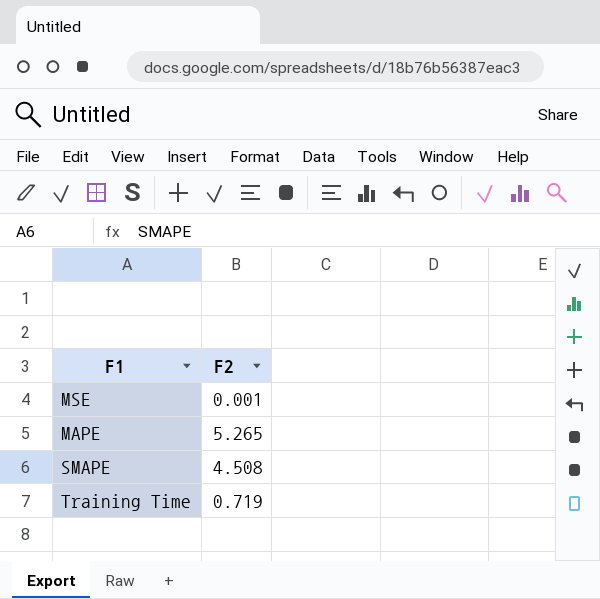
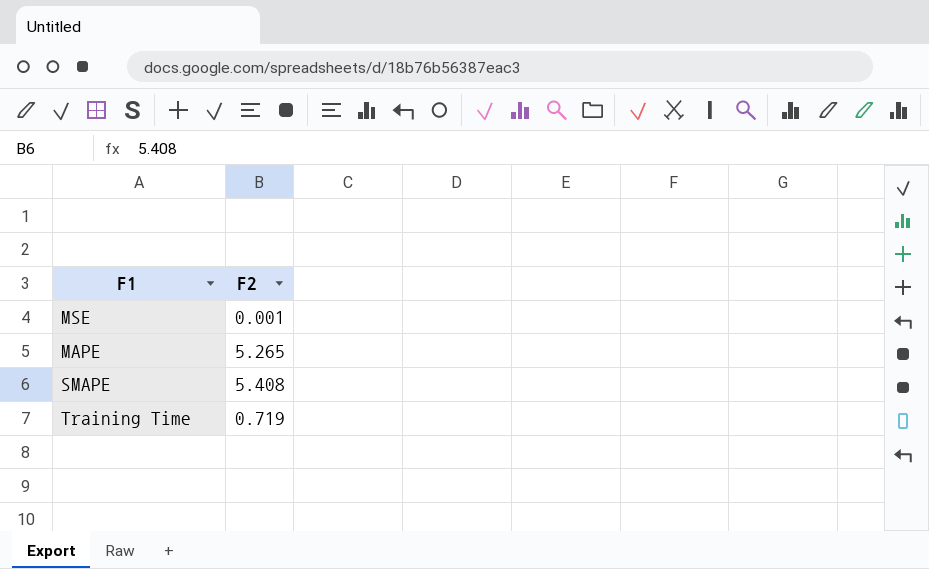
SMAPE | F2: 4.508 -> 5.408

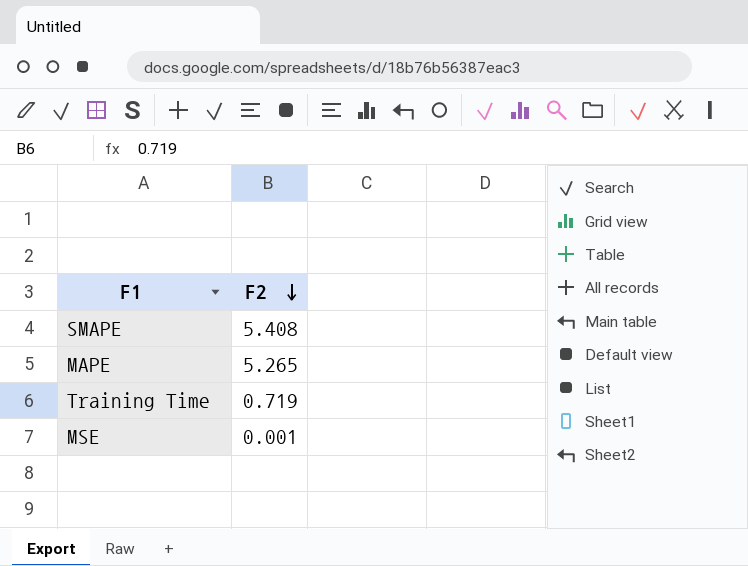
row order: none -> F2 descending

